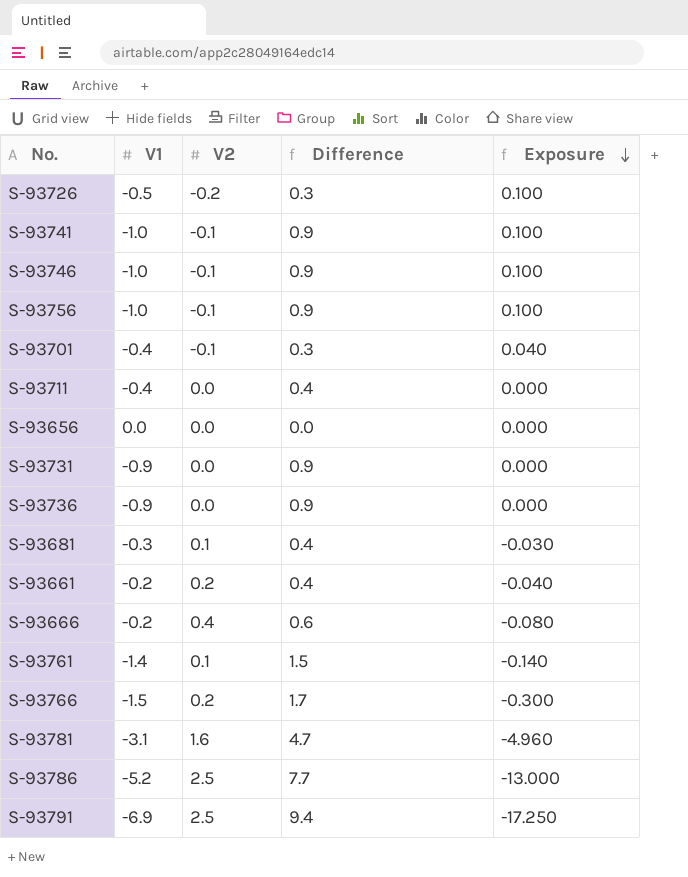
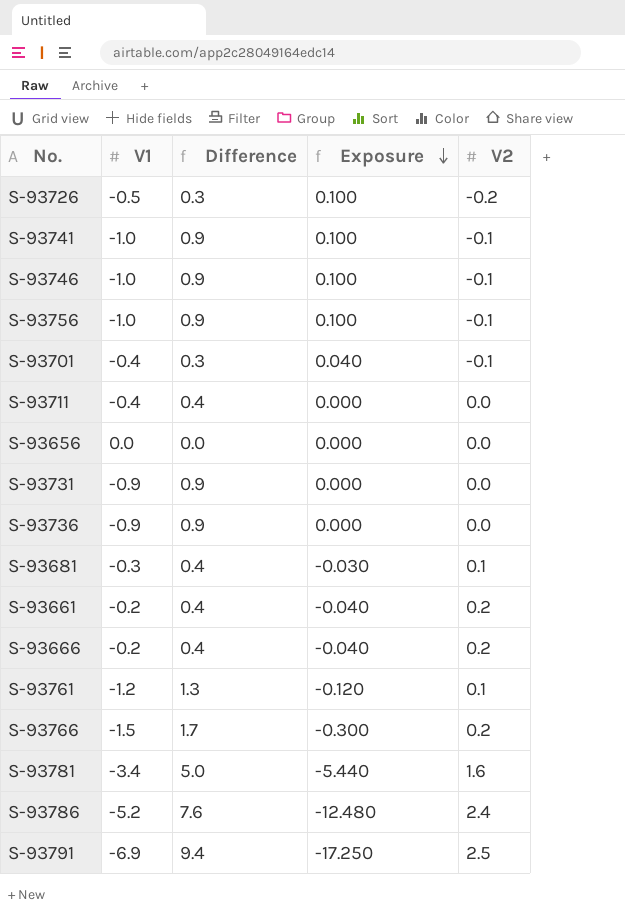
column V2 | position: 3 -> 5
S-93666 | Difference: 0.6 -> 0.4
S-93666 | Exposure: -0.080 -> -0.040
S-93666 | V2: 0.4 -> 0.2
S-93761 | V1: -1.4 -> -1.2
S-93761 | Difference: 1.5 -> 1.3
S-93761 | Exposure: -0.140 -> -0.120
S-93781 | V1: -3.1 -> -3.4
S-93781 | Difference: 4.7 -> 5.0
S-93781 | Exposure: -4.960 -> -5.440
S-93786 | Difference: 7.7 -> 7.6
S-93786 | Exposure: -13.000 -> -12.480
S-93786 | V2: 2.5 -> 2.4

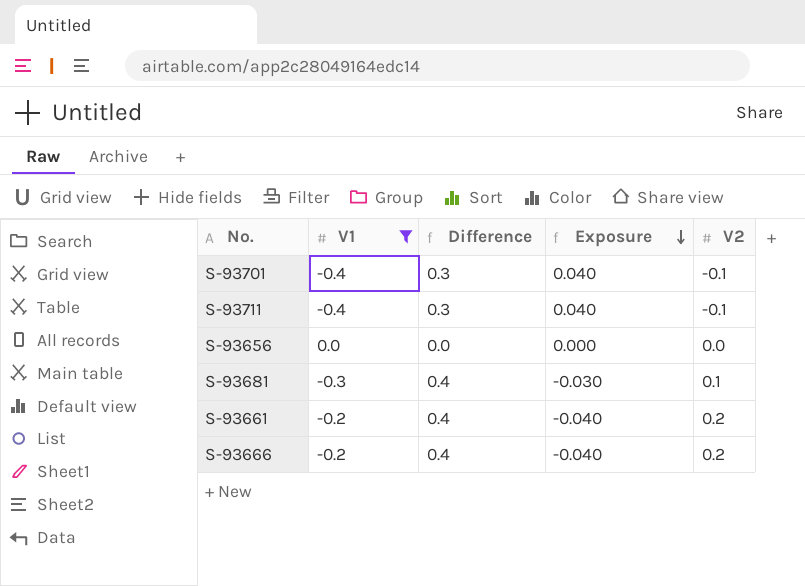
filter: none -> V1 >= -0.4
S-93711 | Difference: 0.4 -> 0.3
S-93711 | Exposure: 0.000 -> 0.040
S-93711 | V2: 0.0 -> -0.1

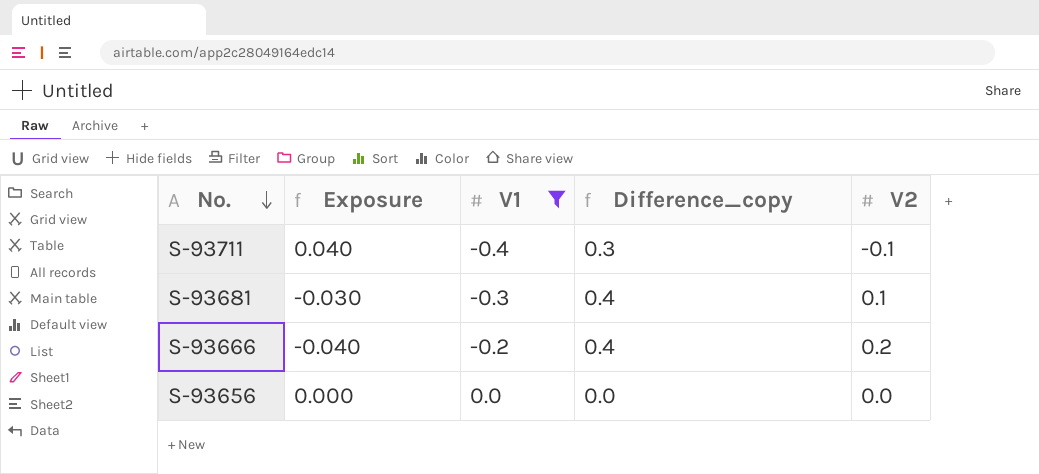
row order: Exposure descending -> No. descending
column Exposure | position: 4 -> 2
column name: Difference -> Difference_copy
row S-93701: -0.4 | 0.3 | 0.040 | -0.1 -> none
row S-93661: -0.2 | 0.4 | -0.040 | 0.2 -> none

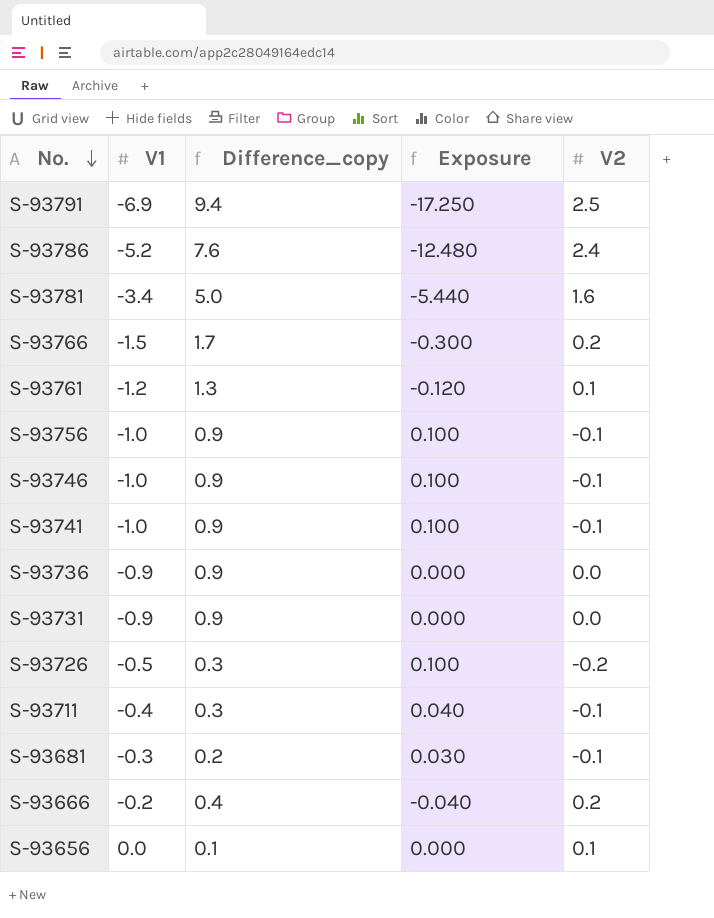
filter: V1 >= -0.4 -> none
column Exposure | position: 2 -> 4
S-93681 | Difference_copy: 0.4 -> 0.2
S-93681 | Exposure: -0.030 -> 0.030
S-93681 | V2: 0.1 -> -0.1
S-93656 | Difference_copy: 0.0 -> 0.1
S-93656 | V2: 0.0 -> 0.1

